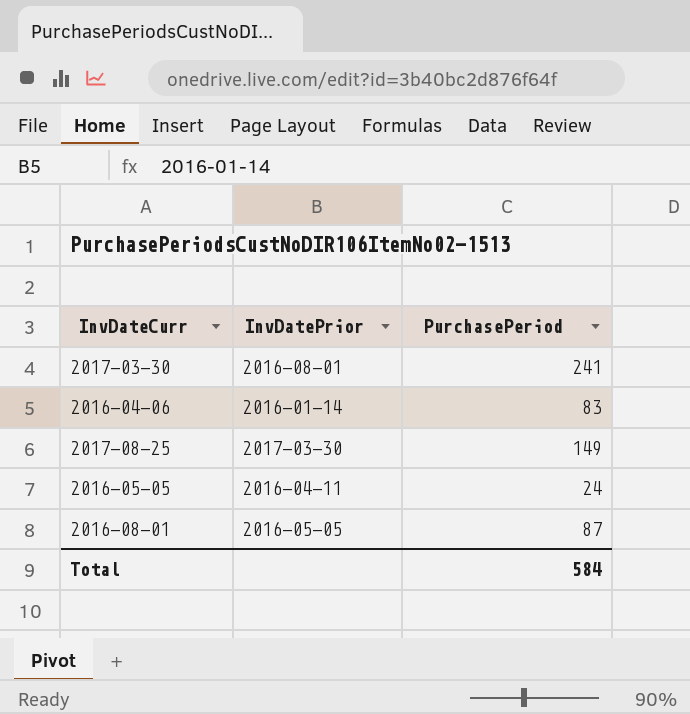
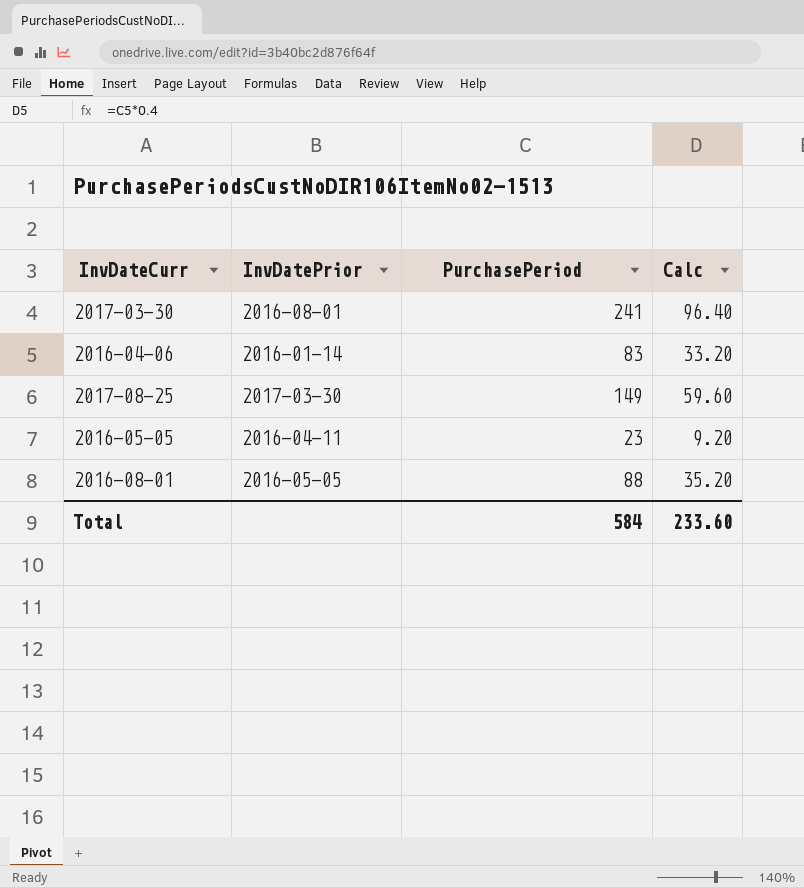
column Calc | formula: none -> [PurchasePeriod] * 0.4
2016-05-05 | PurchasePeriod: 24 -> 23
2016-08-01 | PurchasePeriod: 87 -> 88

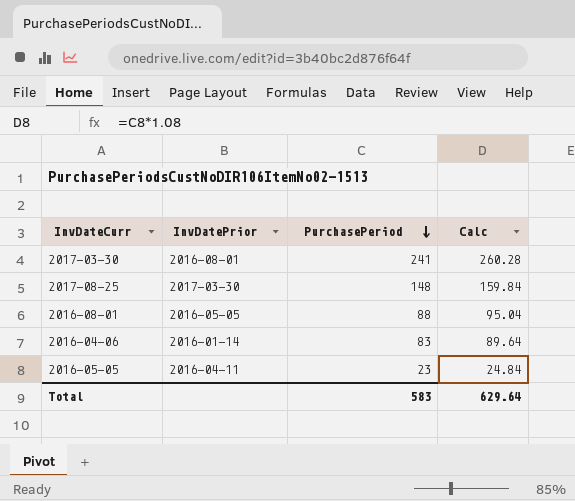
row order: none -> PurchasePeriod descending
column Calc | formula: [PurchasePeriod] * 0.4 -> [PurchasePeriod] * 1.08
2017-08-25 | PurchasePeriod: 149 -> 148
Total | PurchasePeriod: 584 -> 583
Total | Calc: 233.60 -> 629.64

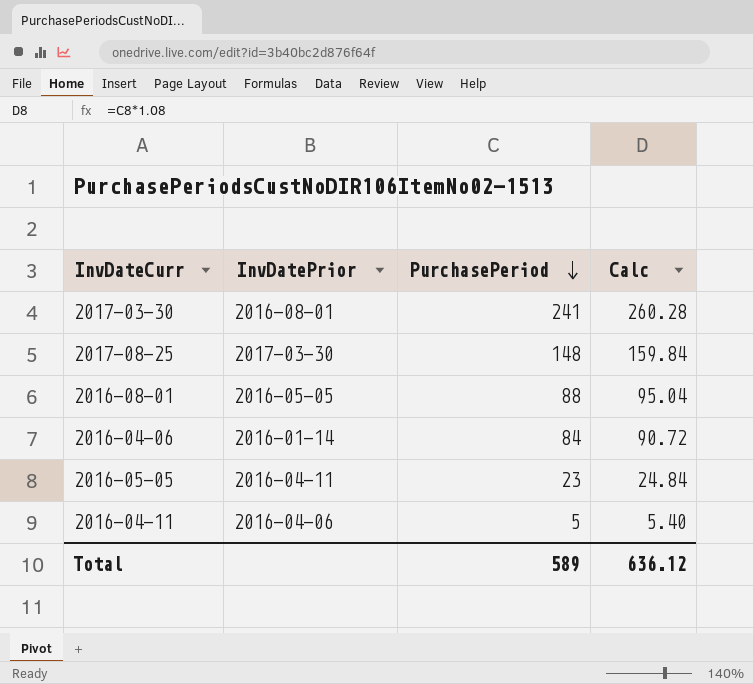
2016-04-06 | PurchasePeriod: 83 -> 84
2016-04-06 | Calc: 89.64 -> 90.72
row 2016-04-11: none -> 2016-04-06 | 5 | 5.40
Total | PurchasePeriod: 583 -> 589
Total | Calc: 629.64 -> 636.12

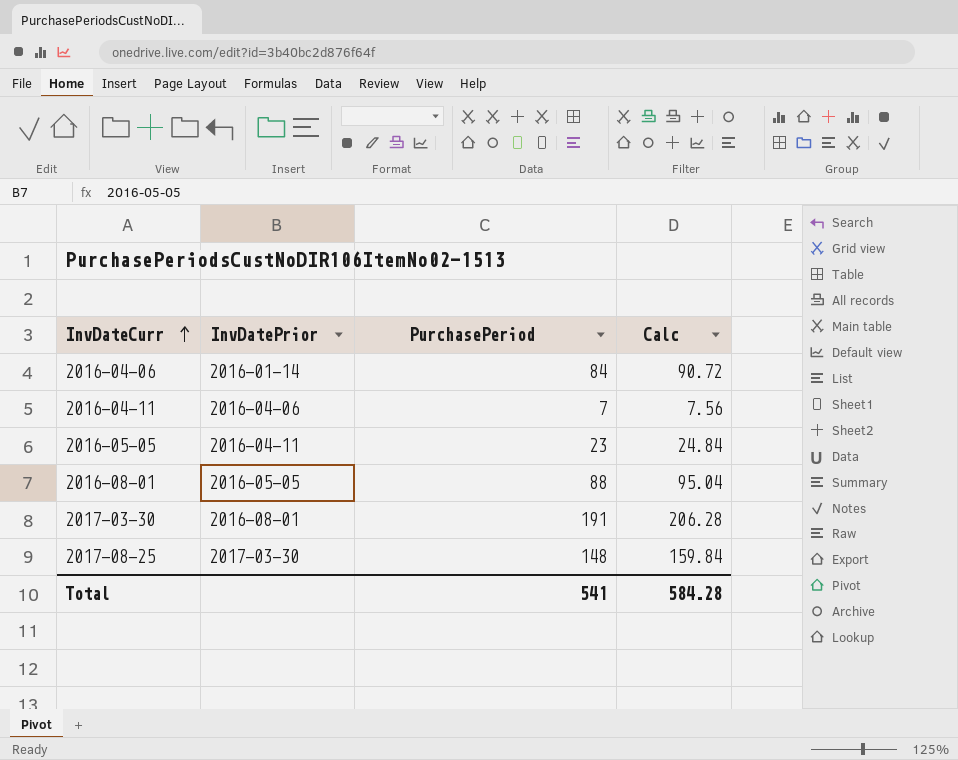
row order: PurchasePeriod descending -> InvDateCurr ascending
2016-04-11 | PurchasePeriod: 5 -> 7
2016-04-11 | Calc: 5.40 -> 7.56
2017-03-30 | PurchasePeriod: 241 -> 191
2017-03-30 | Calc: 260.28 -> 206.28
Total | PurchasePeriod: 589 -> 541
Total | Calc: 636.12 -> 584.28

